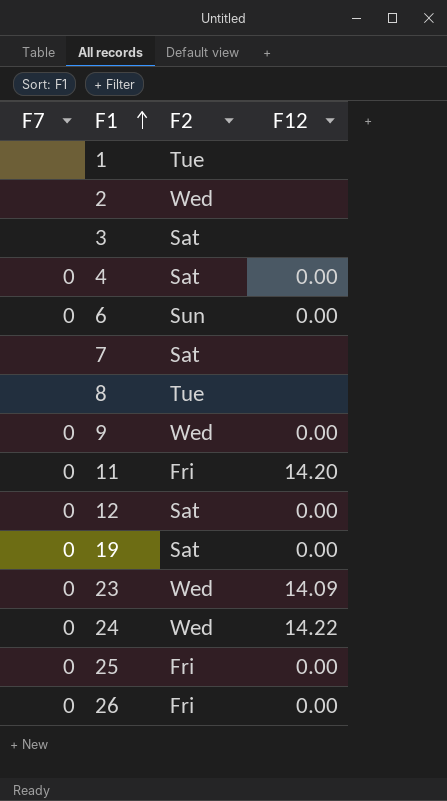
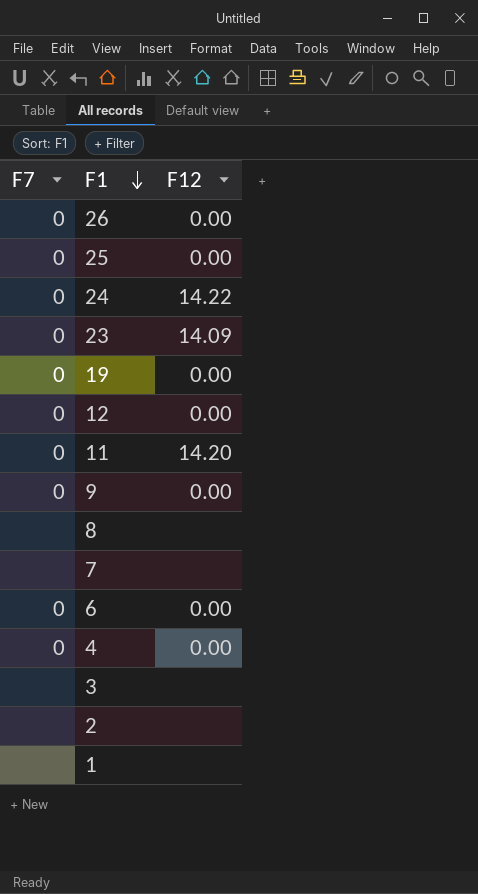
row order: F1 ascending -> F1 descending
column F2 | position: 3 -> none

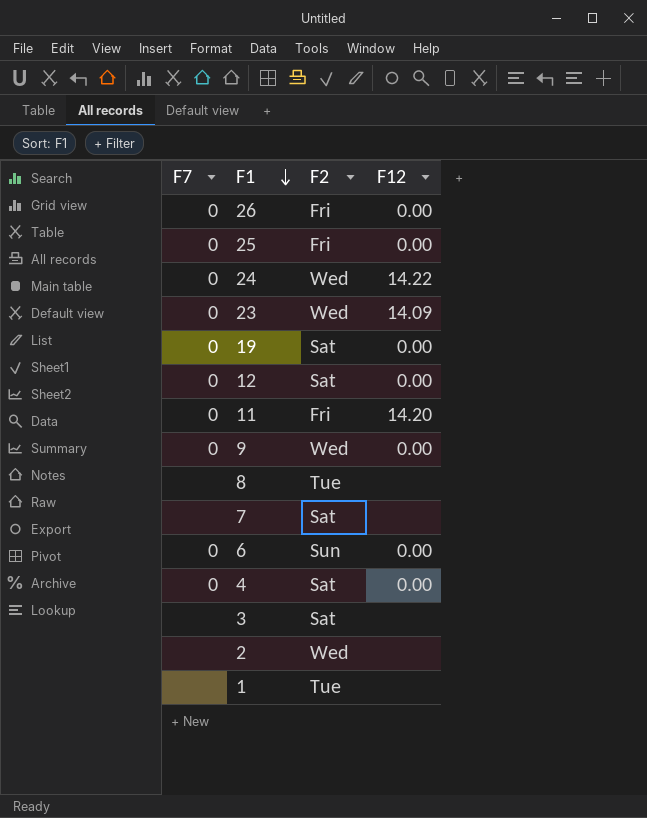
column F2 | position: none -> 3

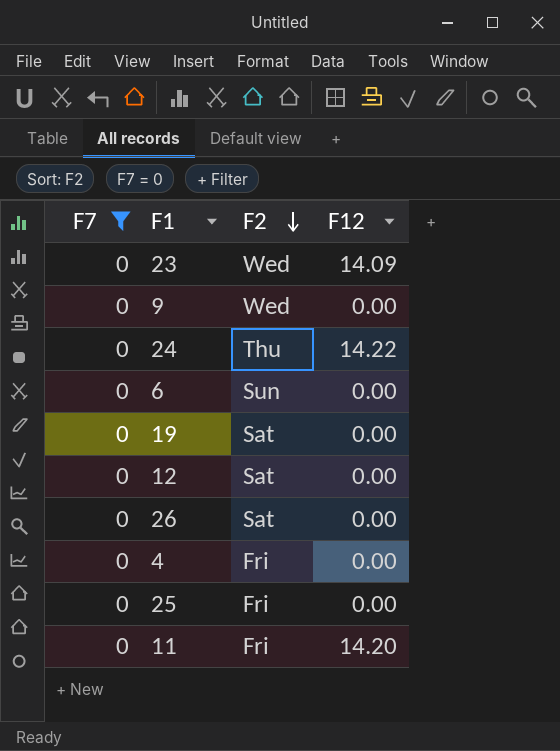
filter: none -> F7 = 0
row order: F1 descending -> F2 descending
24 | F2: Wed -> Thu
26 | F2: Fri -> Sat
4 | F2: Sat -> Fri

